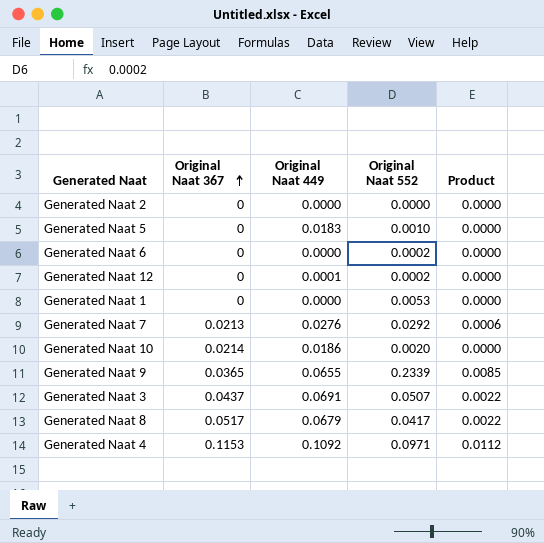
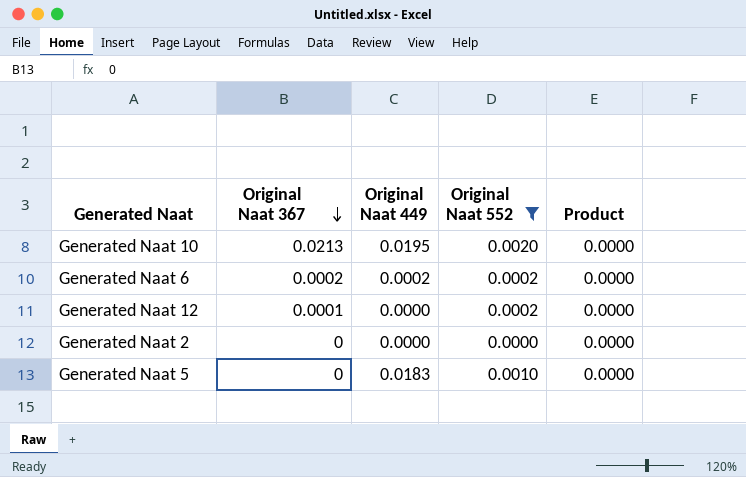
filter: none -> Original Naat 552 <= 0.0020
row order: Original Naat 367 ascending -> Original Naat 367 descending
Generated Naat 10 | Original Naat 367: 0.0214 -> 0.0213
Generated Naat 10 | Original Naat 449: 0.0186 -> 0.0195
Generated Naat 6 | Original Naat 367: 0 -> 0.0002
Generated Naat 6 | Original Naat 449: 0.0000 -> 0.0002
Generated Naat 12 | Original Naat 367: 0 -> 0.0001
Generated Naat 12 | Original Naat 449: 0.0001 -> 0.0000

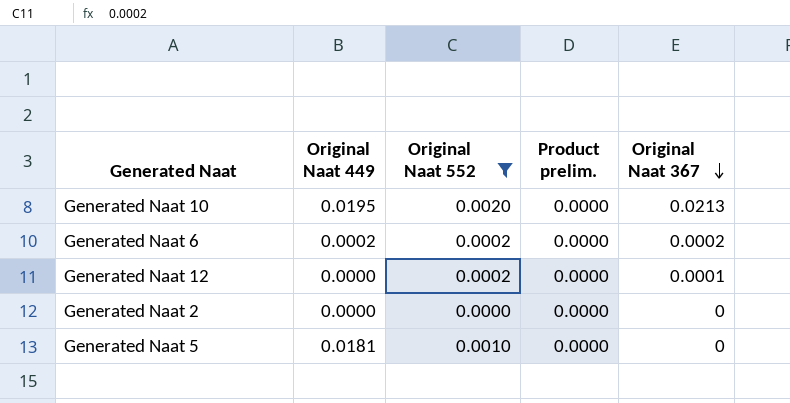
column name: Product -> Product prelim.
column Original Naat 367 | position: 2 -> 5
Generated Naat 5 | Original Naat 449: 0.0183 -> 0.0181

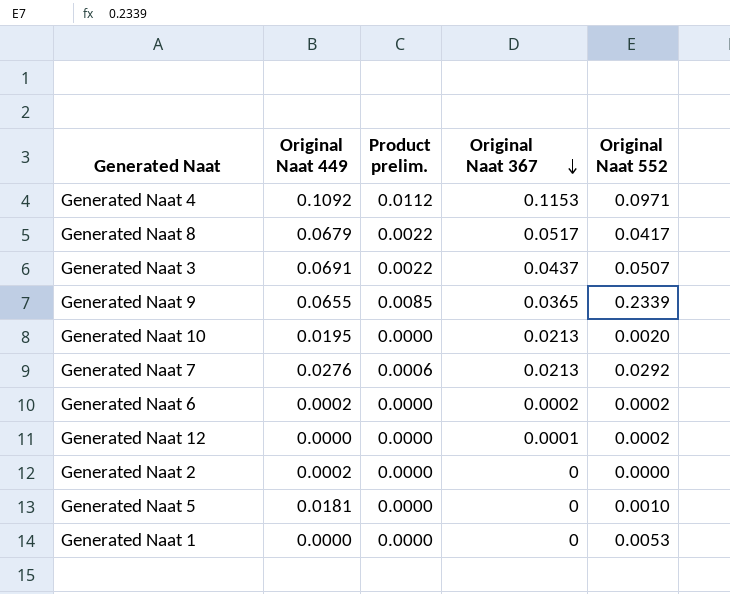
filter: Original Naat 552 <= 0.0020 -> none
column Original Naat 552 | position: 3 -> 5
Generated Naat 2 | Original Naat 449: 0.0000 -> 0.0002

